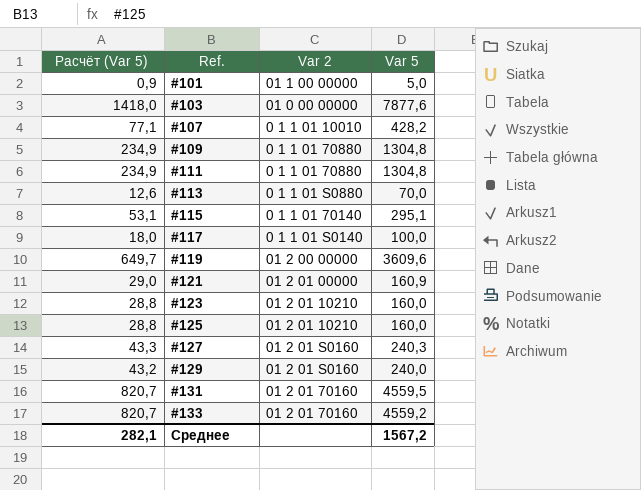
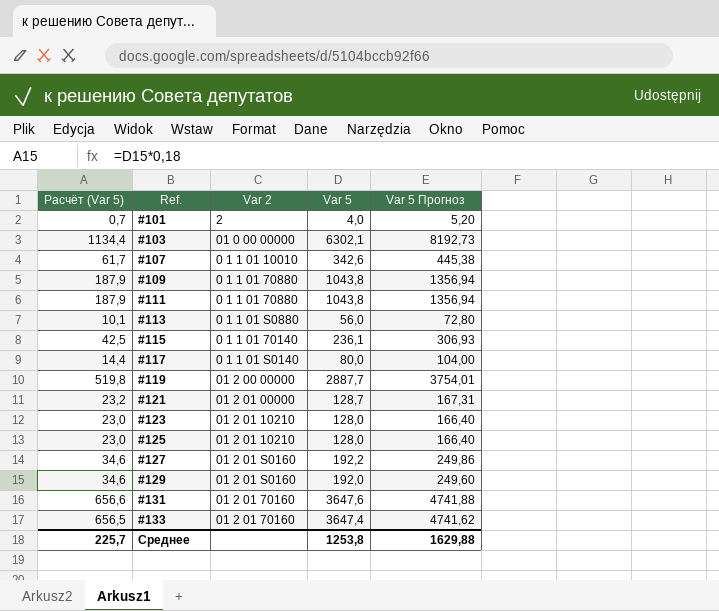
column Var 5 Прогноз | formula: none -> [Var 5] * 1,3
#101 | Расчёт (Var 5): 0,9 -> 0,7
#101 | Var 2: 01 1 00 00000 -> 2
#101 | Var 5: 5,0 -> 4,0
#103 | Расчёт (Var 5): 1418,0 -> 1134,4
#103 | Var 5: 7877,6 -> 6302,1
#107 | Расчёт (Var 5): 77,1 -> 61,7
#107 | Var 5: 428,2 -> 342,6
#109 | Расчёт (Var 5): 234,9 -> 187,9
#109 | Var 5: 1304,8 -> 1043,8
#111 | Расчёт (Var 5): 234,9 -> 187,9
#111 | Var 5: 1304,8 -> 1043,8
#113 | Расчёт (Var 5): 12,6 -> 10,1
#113 | Var 5: 70,0 -> 56,0
#115 | Расчёт (Var 5): 53,1 -> 42,5
#115 | Var 5: 295,1 -> 236,1
#117 | Расчёт (Var 5): 18,0 -> 14,4
#117 | Var 5: 100,0 -> 80,0
#119 | Расчёт (Var 5): 649,7 -> 519,8
#119 | Var 5: 3609,6 -> 2887,7
#121 | Расчёт (Var 5): 29,0 -> 23,2
#121 | Var 5: 160,9 -> 128,7
#123 | Расчёт (Var 5): 28,8 -> 23,0
#123 | Var 5: 160,0 -> 128,0
#125 | Расчёт (Var 5): 28,8 -> 23,0
#125 | Var 5: 160,0 -> 128,0
#127 | Расчёт (Var 5): 43,3 -> 34,6
#127 | Var 5: 240,3 -> 192,2
#129 | Расчёт (Var 5): 43,2 -> 34,6
#129 | Var 5: 240,0 -> 192,0
#131 | Расчёт (Var 5): 820,7 -> 656,6
#131 | Var 5: 4559,5 -> 3647,6
#133 | Расчёт (Var 5): 820,7 -> 656,5
#133 | Var 5: 4559,2 -> 3647,4
Среднее | Расчёт (Var 5): 282,1 -> 225,7
Среднее | Var 5: 1567,2 -> 1253,8

